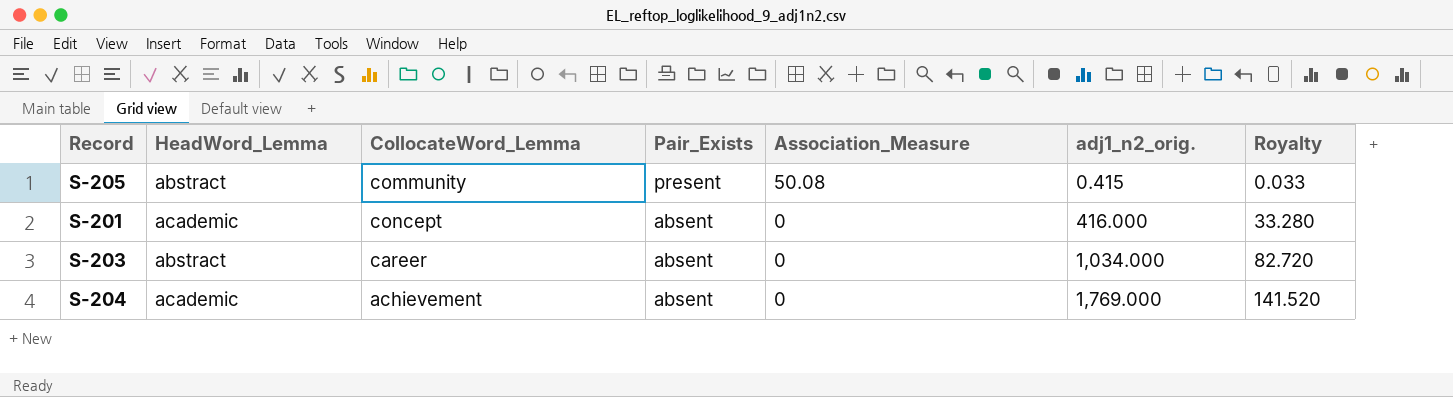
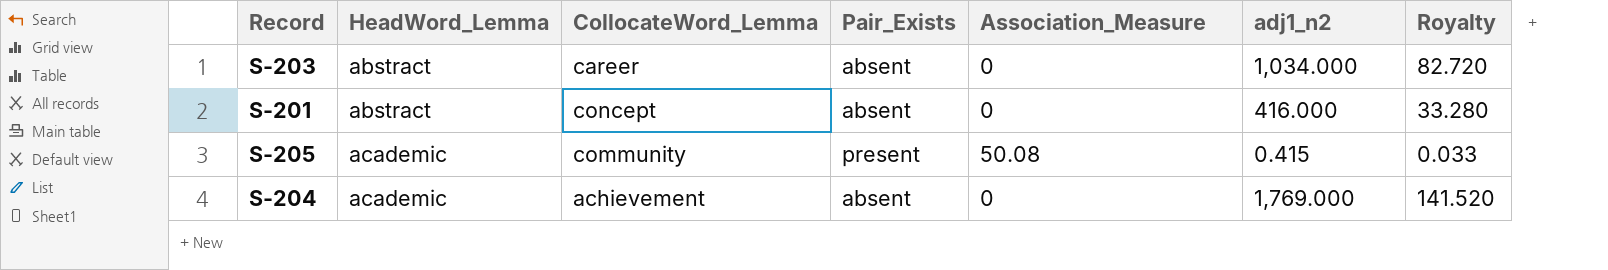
row order: Pair_Exists descending -> HeadWord_Lemma ascending
column name: adj1_n2_orig. -> adj1_n2
S-201 | HeadWord_Lemma: academic -> abstract
S-205 | HeadWord_Lemma: abstract -> academic

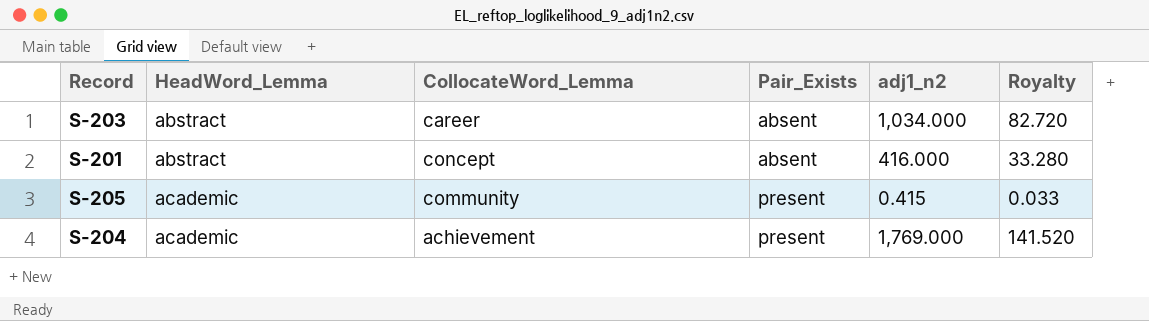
column Association_Measure | position: 5 -> none
S-204 | Pair_Exists: absent -> present

